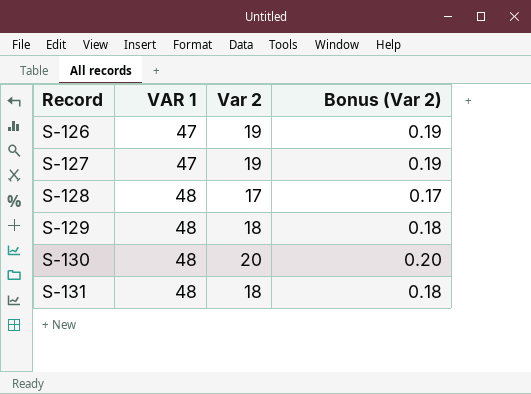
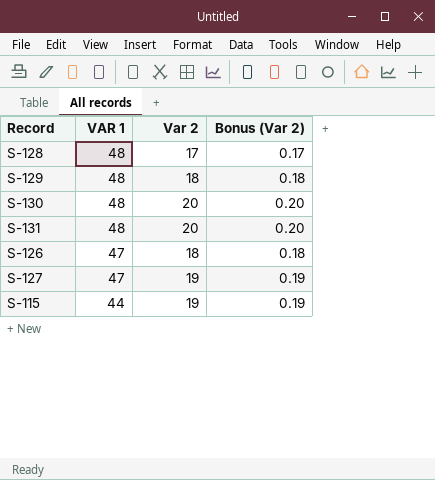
row order: Record ascending -> VAR 1 descending
S-131 | Var 2: 18 -> 20
S-131 | Bonus (Var 2): 0.18 -> 0.20
S-126 | Var 2: 19 -> 18
S-126 | Bonus (Var 2): 0.19 -> 0.18
row S-115: none -> 44 | 19 | 0.19

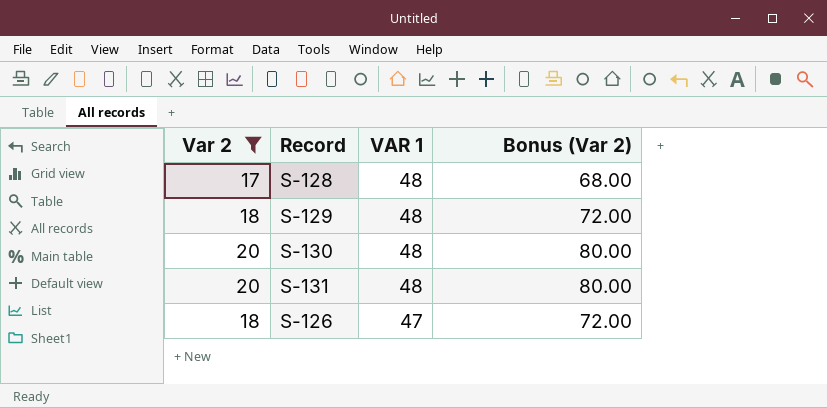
filter: none -> Var 2 != 19
column Var 2 | position: 3 -> 1
column Bonus (Var 2) | formula: [Var 2] * 0.01 -> [Var 2] * 4

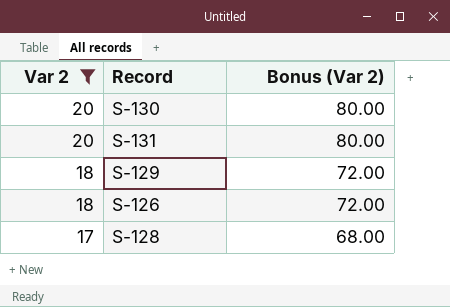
row order: VAR 1 descending -> Var 2 descending
column VAR 1 | position: 3 -> none

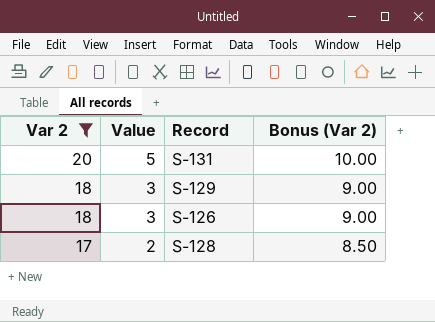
column Value | formula: none -> [Var 2] - 15
column Bonus (Var 2) | formula: [Var 2] * 4 -> [Var 2] * 0.5
row S-130: 20 | 80.00 -> none

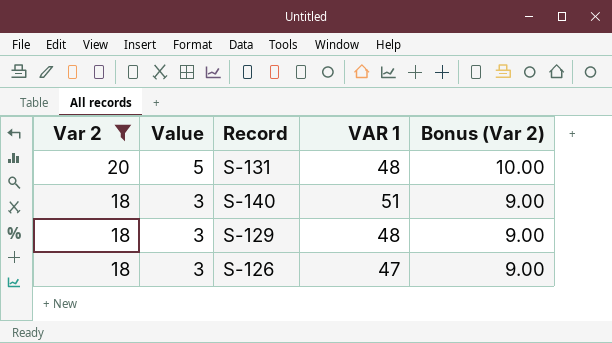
column VAR 1 | position: none -> 4
row S-128: 17 | 2 | 8.50 -> none
row S-140: none -> 18 | 3 | 51 | 9.00

